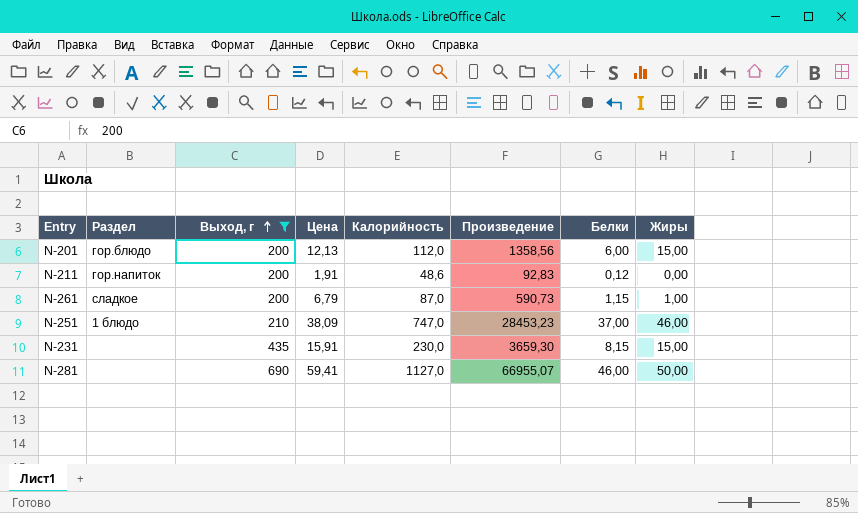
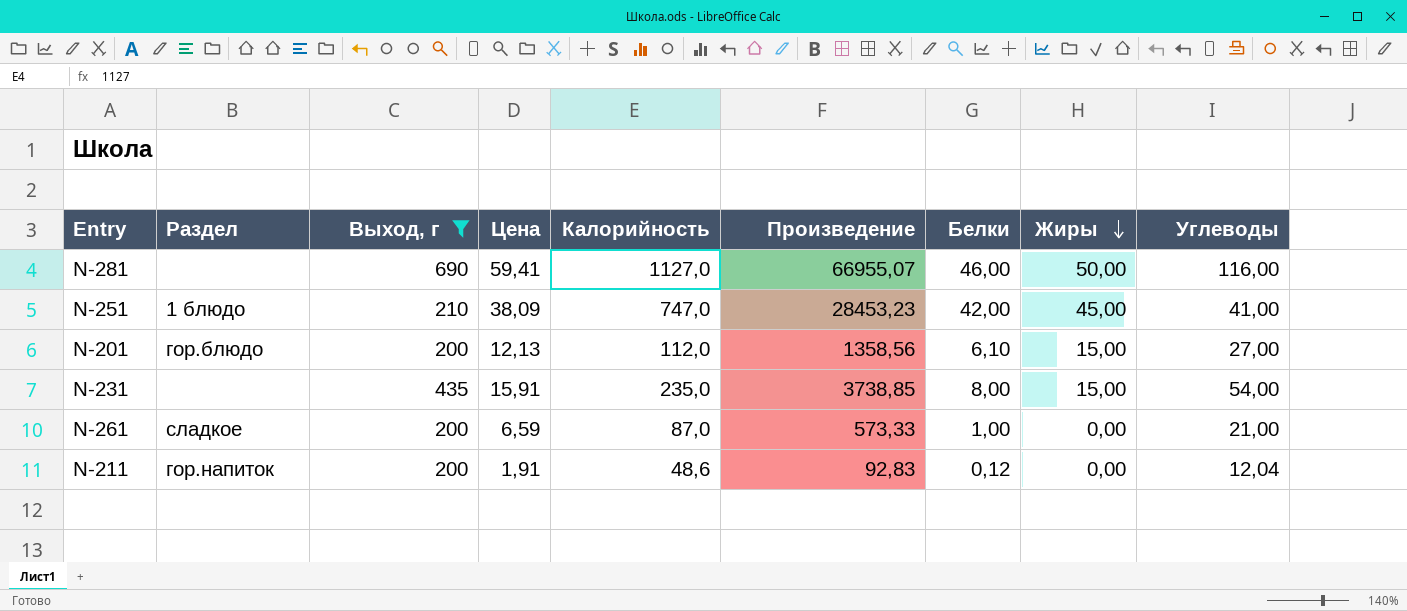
row order: Выход, г ascending -> Жиры descending
column Углеводы | position: none -> 9
N-251 | Белки: 37,00 -> 42,00
N-251 | Жиры: 46,00 -> 45,00
N-201 | Белки: 6,00 -> 6,10
N-231 | Калорийность: 230,0 -> 235,0
N-231 | Произведение: 3659,30 -> 3738,85
N-231 | Белки: 8,15 -> 8,00
N-261 | Цена: 6,79 -> 6,59
N-261 | Произведение: 590,73 -> 573,33
N-261 | Белки: 1,15 -> 1,00
N-261 | Жиры: 1,00 -> 0,00

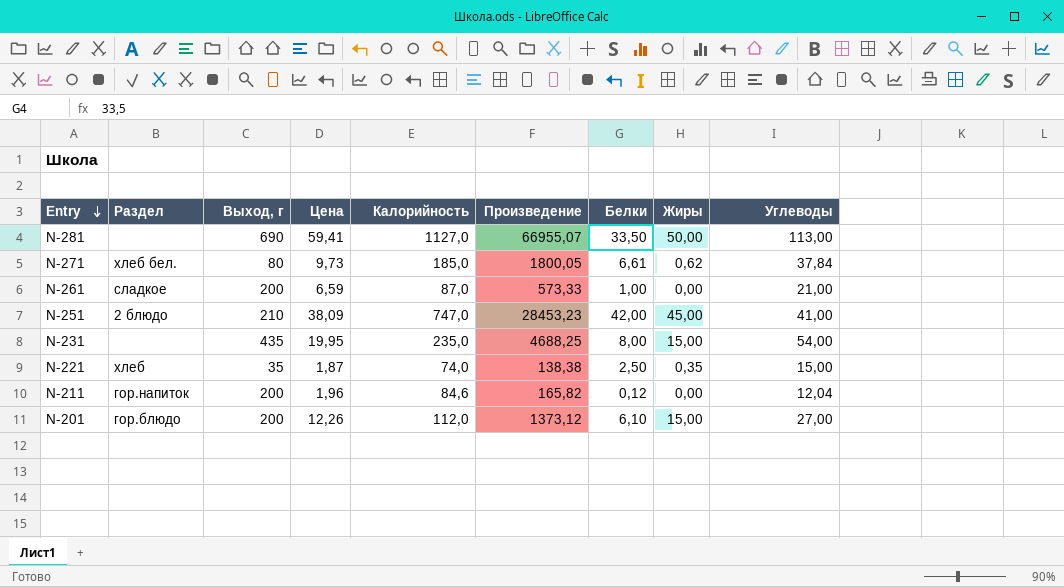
filter: Выход, г >= 200 -> none
row order: Жиры descending -> Entry descending
N-281 | Белки: 46,00 -> 33,50
N-281 | Углеводы: 116,00 -> 113,00
N-251 | Раздел: 1 блюдо -> 2 блюдо
N-231 | Цена: 15,91 -> 19,95
N-231 | Произведение: 3738,85 -> 4688,25
N-211 | Цена: 1,91 -> 1,96
N-211 | Калорийность: 48,6 -> 84,6
N-211 | Произведение: 92,83 -> 165,82
N-201 | Цена: 12,13 -> 12,26
N-201 | Произведение: 1358,56 -> 1373,12

